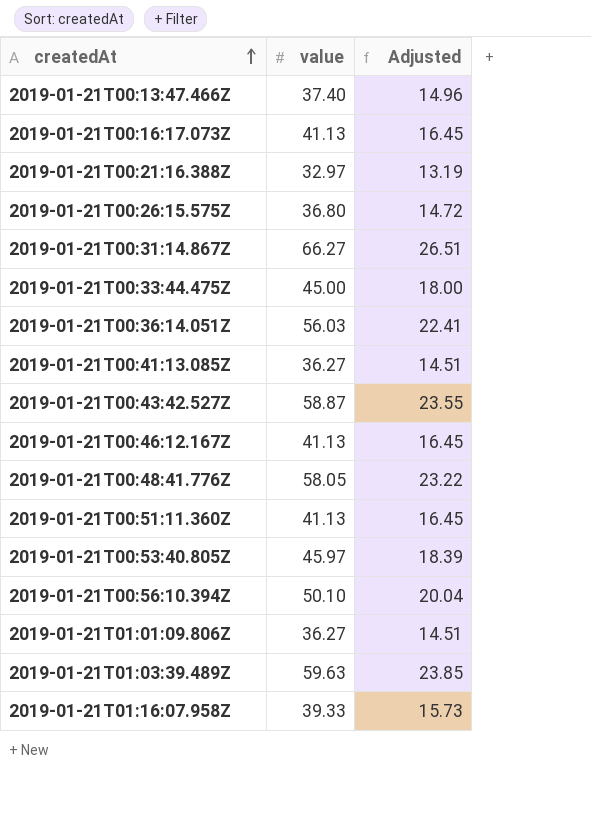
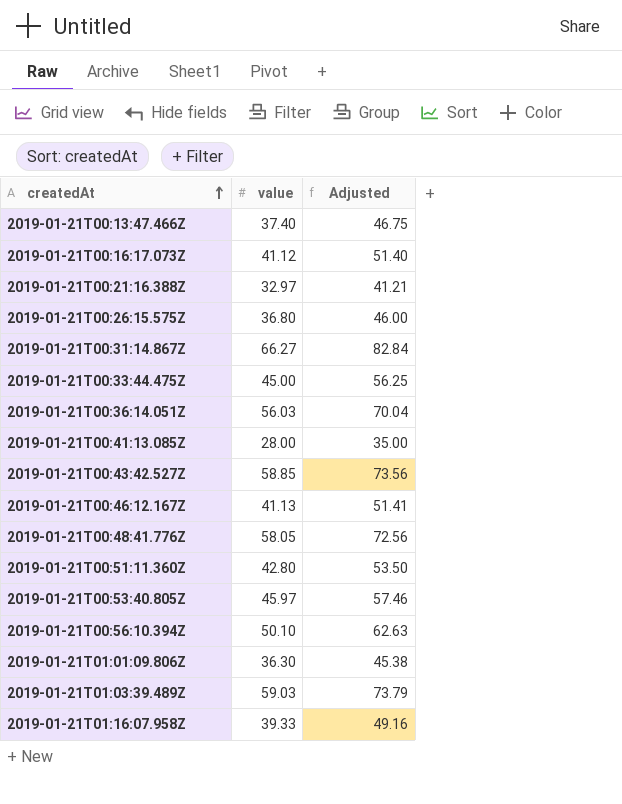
column Adjusted | formula: [value] * 0.4 -> [value] * 1.25
2019-01-21T00:16:17.073Z | value: 41.13 -> 41.12
2019-01-21T00:41:13.085Z | value: 36.27 -> 28.00
2019-01-21T00:43:42.527Z | value: 58.87 -> 58.85
2019-01-21T00:51:11.360Z | value: 41.13 -> 42.80
2019-01-21T01:01:09.806Z | value: 36.27 -> 36.30
2019-01-21T01:03:39.489Z | value: 59.63 -> 59.03

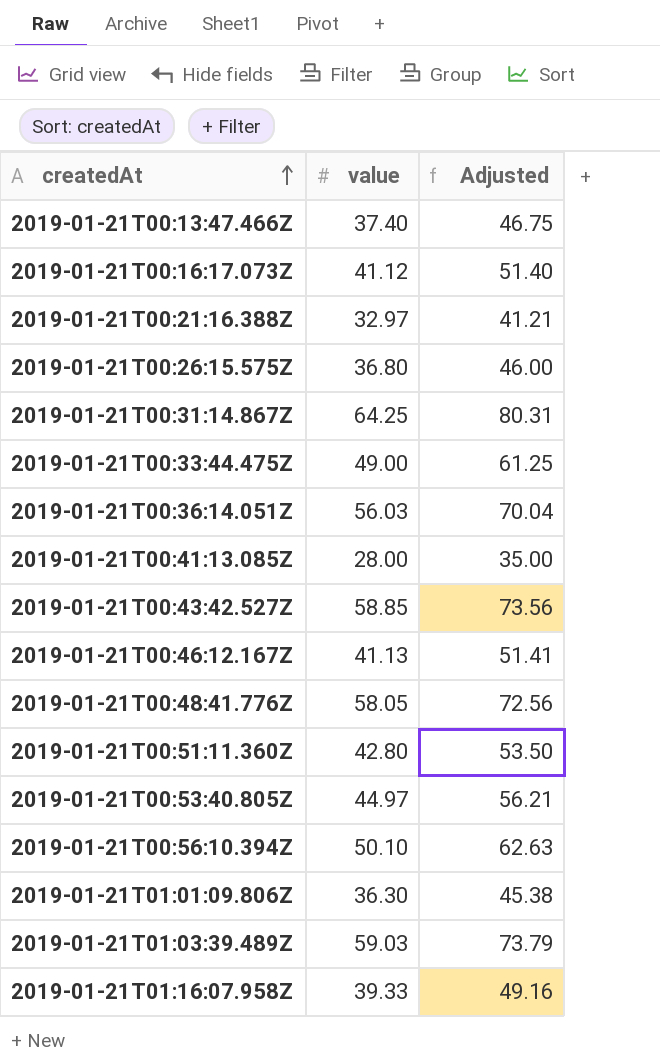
2019-01-21T00:31:14.867Z | value: 66.27 -> 64.25
2019-01-21T00:31:14.867Z | Adjusted: 82.84 -> 80.31
2019-01-21T00:33:44.475Z | value: 45.00 -> 49.00
2019-01-21T00:33:44.475Z | Adjusted: 56.25 -> 61.25
2019-01-21T00:53:40.805Z | value: 45.97 -> 44.97
2019-01-21T00:53:40.805Z | Adjusted: 57.46 -> 56.21

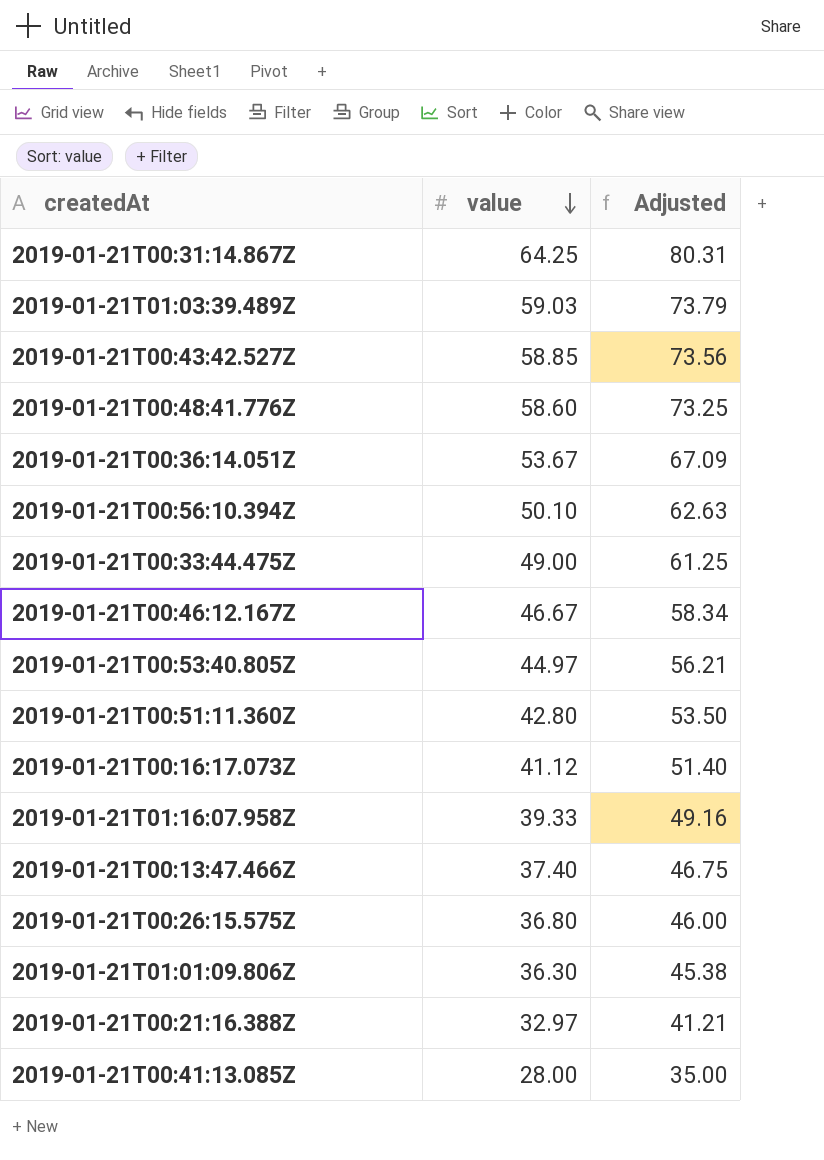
row order: createdAt ascending -> value descending
2019-01-21T00:48:41.776Z | value: 58.05 -> 58.60
2019-01-21T00:48:41.776Z | Adjusted: 72.56 -> 73.25
2019-01-21T00:36:14.051Z | value: 56.03 -> 53.67
2019-01-21T00:36:14.051Z | Adjusted: 70.04 -> 67.09
2019-01-21T00:46:12.167Z | value: 41.13 -> 46.67
2019-01-21T00:46:12.167Z | Adjusted: 51.41 -> 58.34

